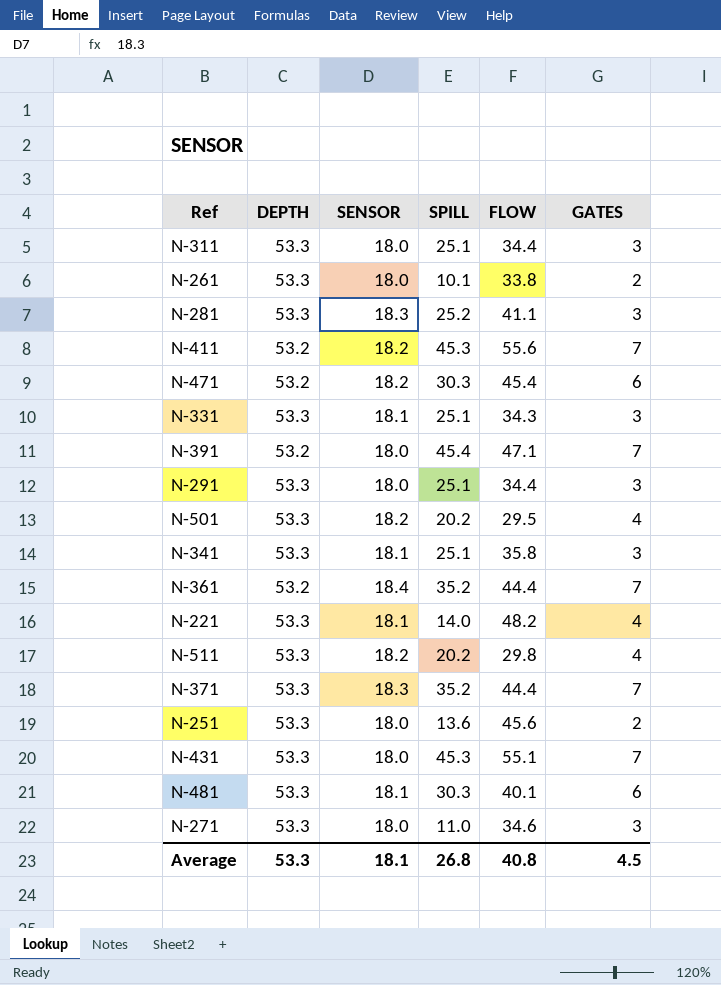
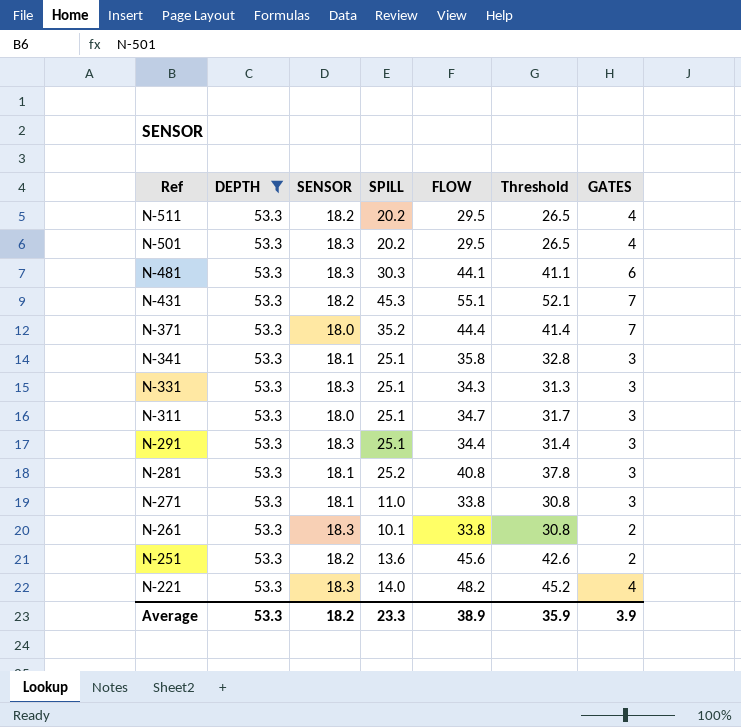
filter: none -> DEPTH = 53.3
row order: none -> Ref descending
column Threshold | formula: none -> [FLOW] - 3
N-511 | FLOW: 29.8 -> 29.5
N-501 | SENSOR: 18.2 -> 18.3
N-481 | SENSOR: 18.1 -> 18.3
N-481 | FLOW: 40.1 -> 44.1
N-431 | SENSOR: 18.0 -> 18.2
N-371 | SENSOR: 18.3 -> 18.0
N-331 | SENSOR: 18.1 -> 18.3
N-311 | FLOW: 34.4 -> 34.7
N-291 | SENSOR: 18.0 -> 18.3
N-281 | SENSOR: 18.3 -> 18.1
N-281 | FLOW: 41.1 -> 40.8
N-271 | SENSOR: 18.0 -> 18.1
N-271 | FLOW: 34.6 -> 33.8
N-261 | SENSOR: 18.0 -> 18.3
N-251 | SENSOR: 18.0 -> 18.2
N-221 | SENSOR: 18.1 -> 18.3
Average | SENSOR: 18.1 -> 18.2
Average | SPILL: 26.8 -> 23.3
Average | FLOW: 40.8 -> 38.9
Average | GATES: 4.5 -> 3.9

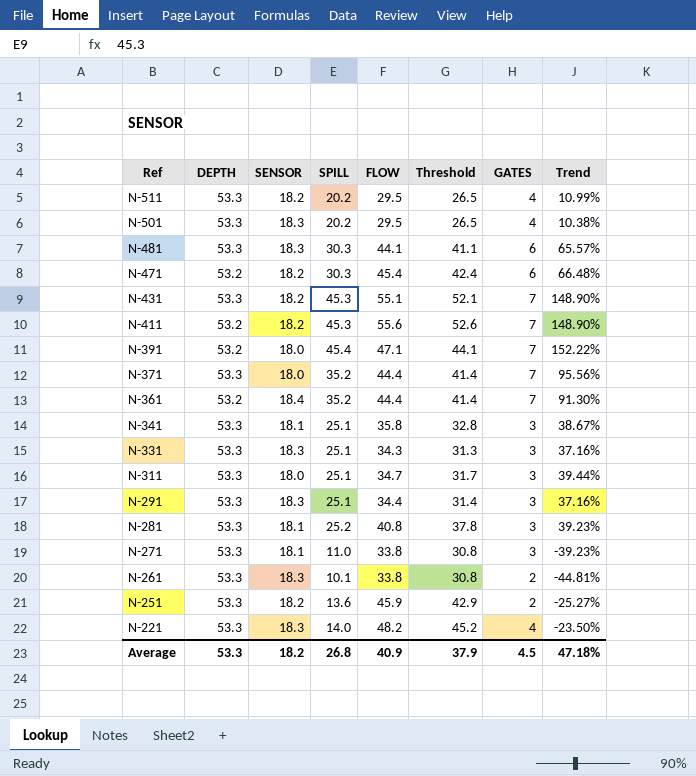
filter: DEPTH = 53.3 -> none
column Trend | formula: none -> ([SPILL] - [SENSOR]) / [SENSOR]
N-251 | FLOW: 45.6 -> 45.9
N-251 | Threshold: 42.6 -> 42.9
Average | SPILL: 23.3 -> 26.8
Average | FLOW: 38.9 -> 40.9
Average | Threshold: 35.9 -> 37.9
Average | GATES: 3.9 -> 4.5

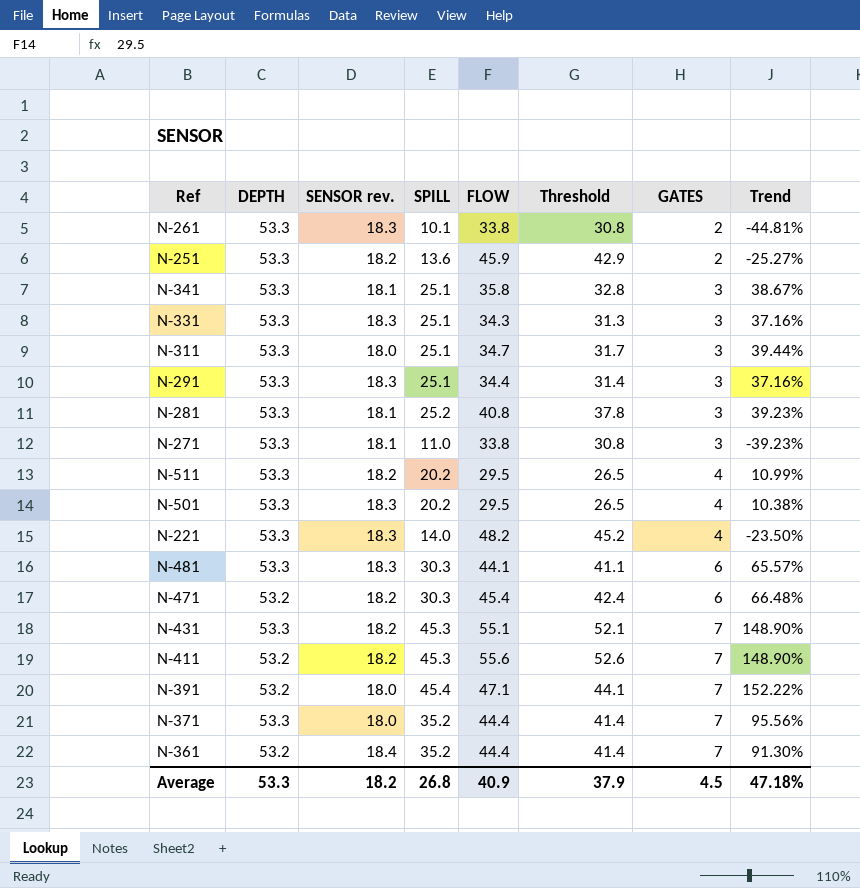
row order: Ref descending -> GATES ascending
column name: SENSOR -> SENSOR rev.

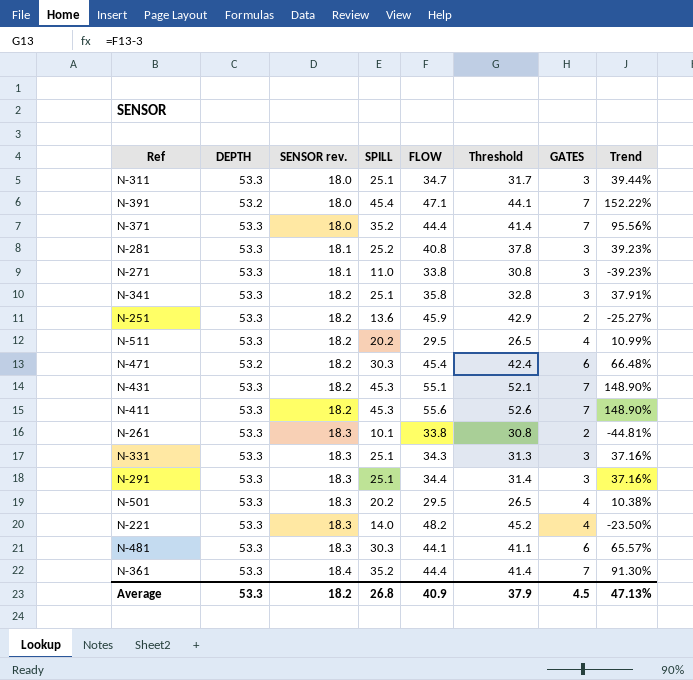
row order: GATES ascending -> SENSOR rev. ascending
N-341 | SENSOR rev.: 18.1 -> 18.2
N-341 | Trend: 38.67% -> 37.91%
N-411 | DEPTH: 53.2 -> 53.3
N-361 | DEPTH: 53.2 -> 53.3
Average | Trend: 47.18% -> 47.13%

